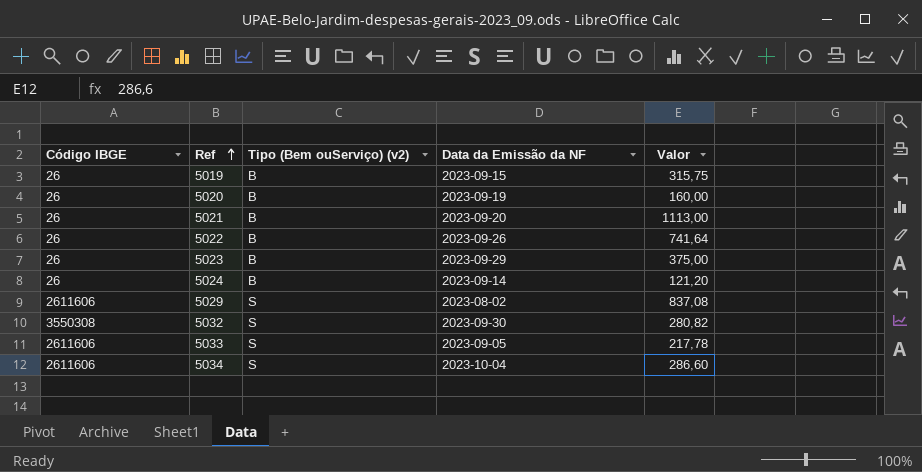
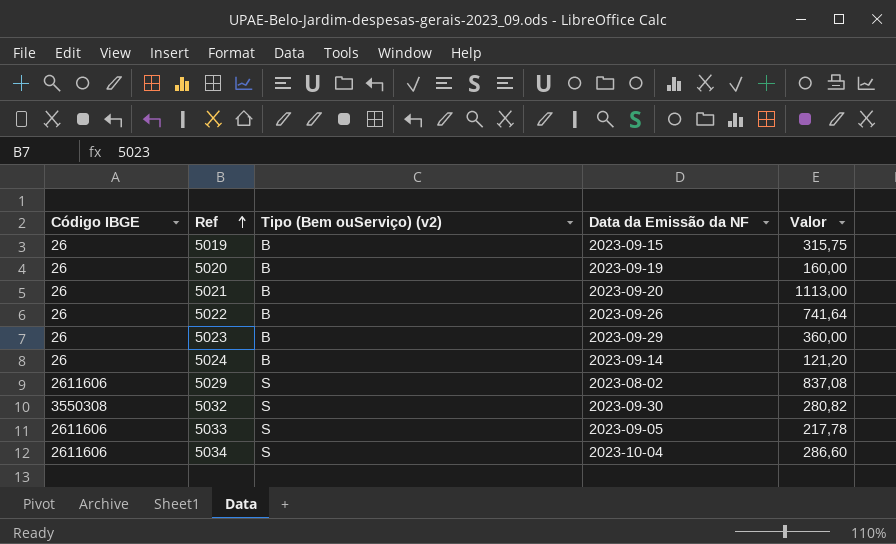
5023 | Valor: 375,00 -> 360,00

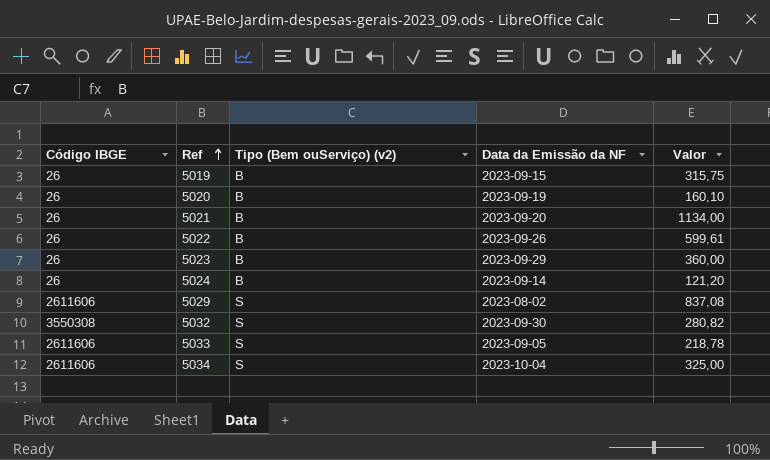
5020 | Valor: 160,00 -> 160,10
5021 | Valor: 1113,00 -> 1134,00
5022 | Valor: 741,64 -> 599,61
5033 | Valor: 217,78 -> 218,78
5034 | Valor: 286,60 -> 325,00

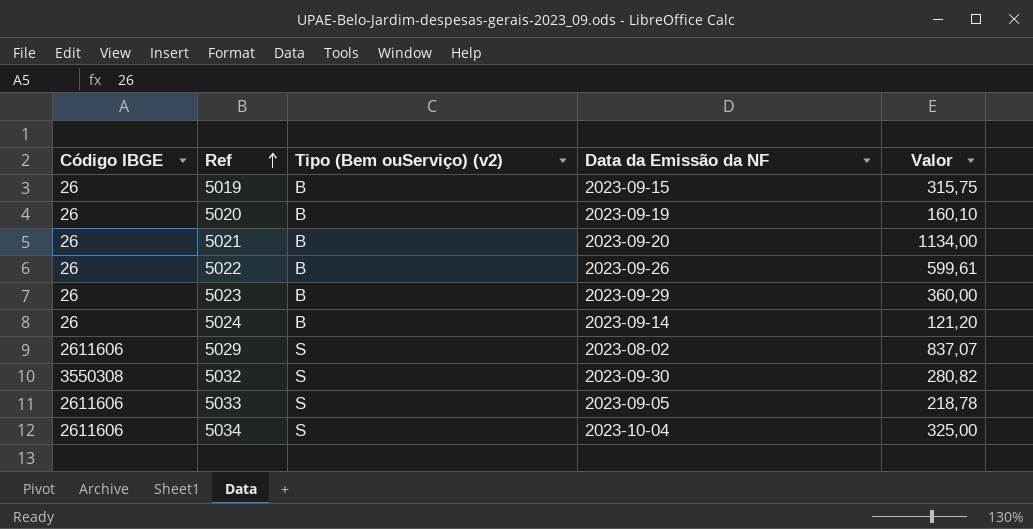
5029 | Valor: 837,08 -> 837,07

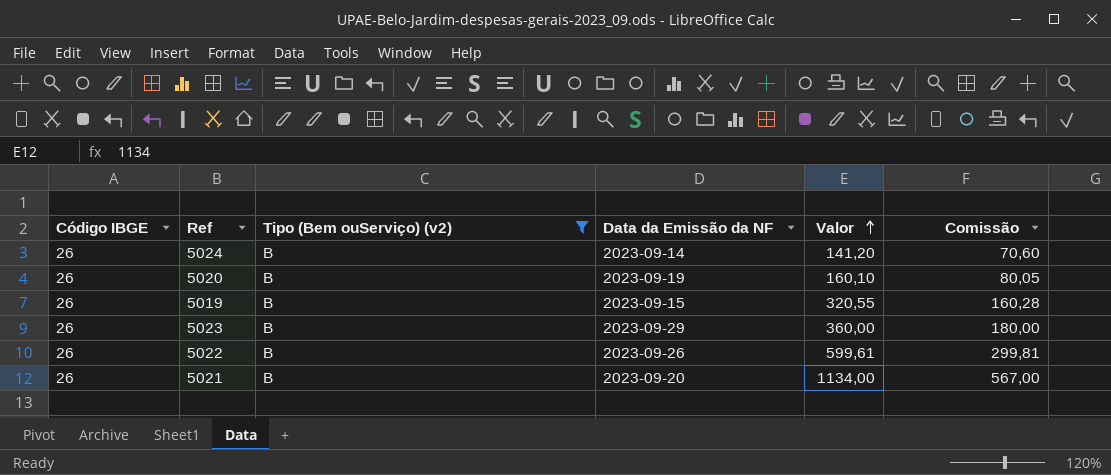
filter: none -> Tipo (Bem ouServiço) (v2) = B
row order: Ref ascending -> Valor ascending
column Comissão | formula: none -> [Valor] * 0,5
5024 | Valor: 121,20 -> 141,20
5019 | Valor: 315,75 -> 320,55

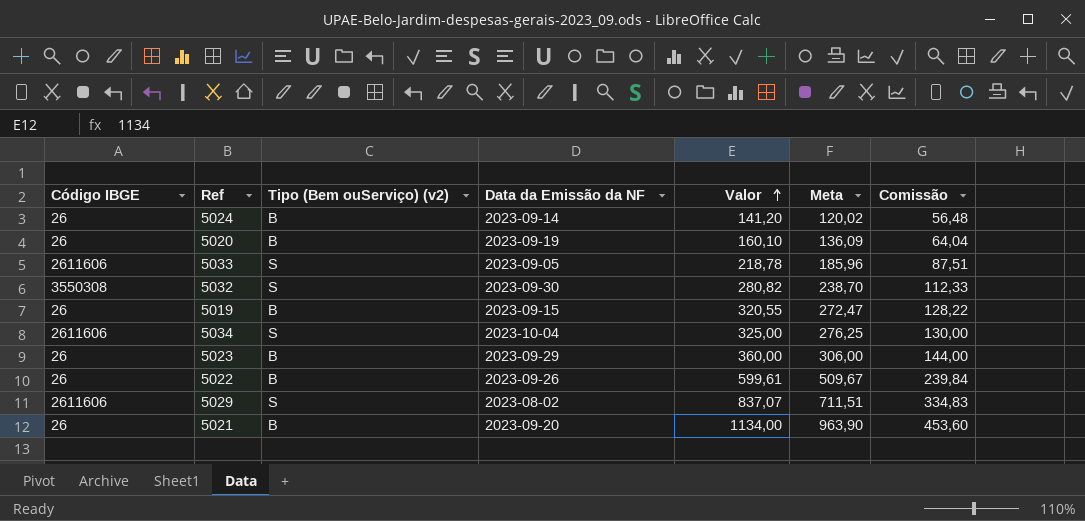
filter: Tipo (Bem ouServiço) (v2) = B -> none
column Meta | formula: none -> [Valor] * 0,85
column Comissão | formula: [Valor] * 0,5 -> [Valor] * 0,4

